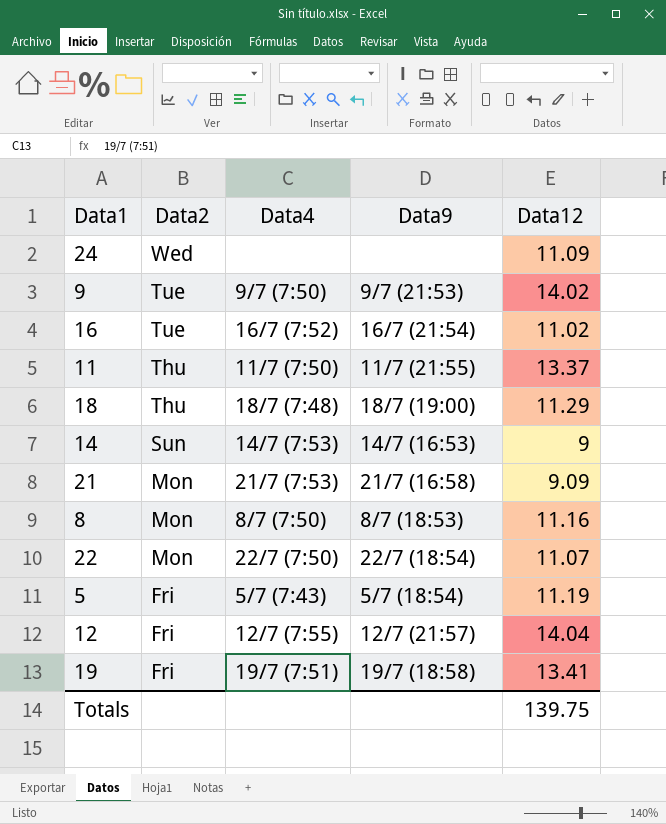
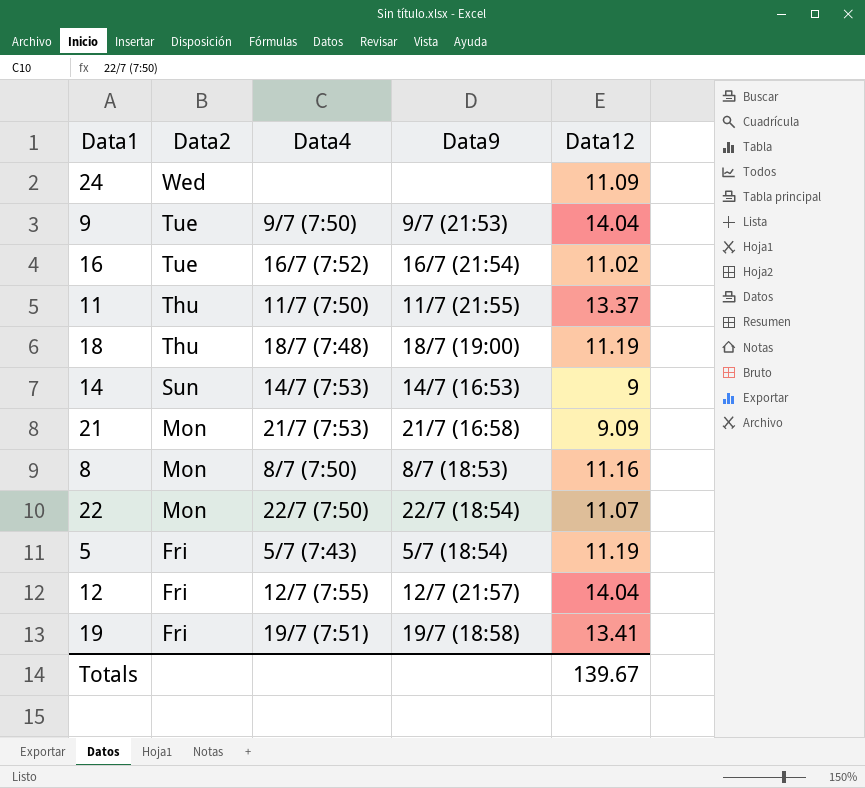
9 | Data12: 14.02 -> 14.04
18 | Data12: 11.29 -> 11.19
Totals | Data12: 139.75 -> 139.67

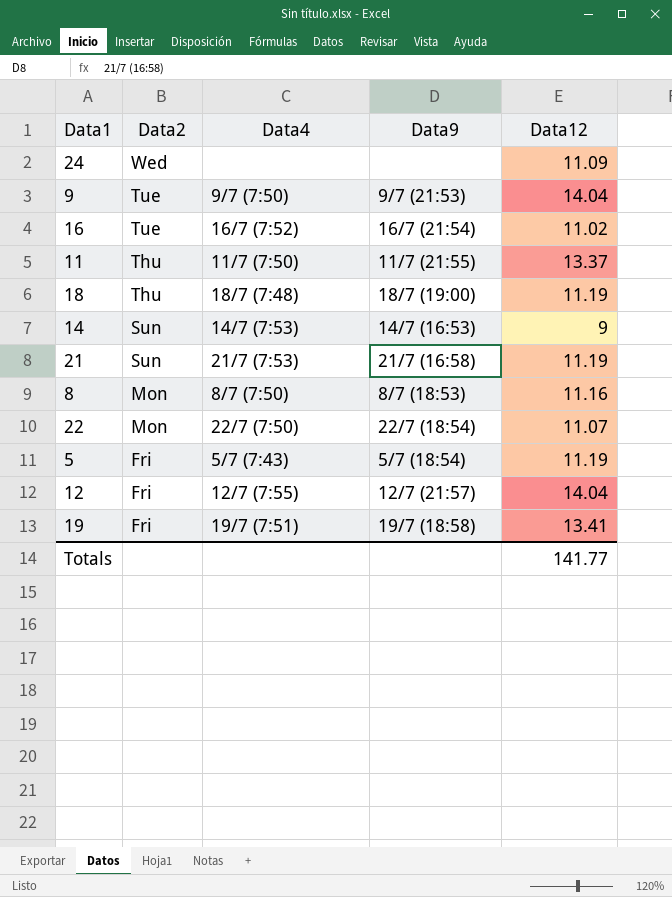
21 | Data2: Mon -> Sun
21 | Data12: 9.09 -> 11.19
Totals | Data12: 139.67 -> 141.77

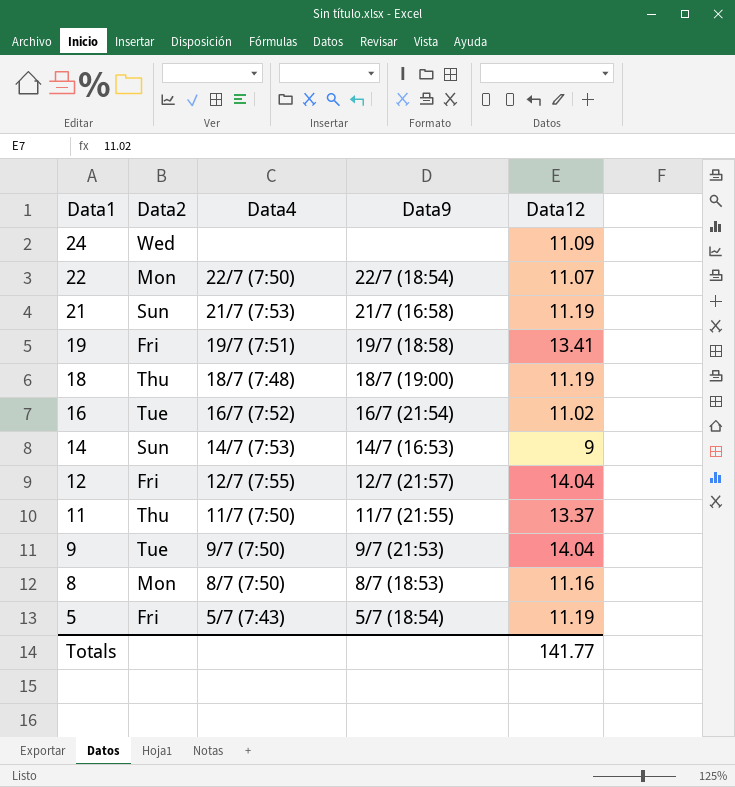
row order: Data2 descending -> Data1 descending

